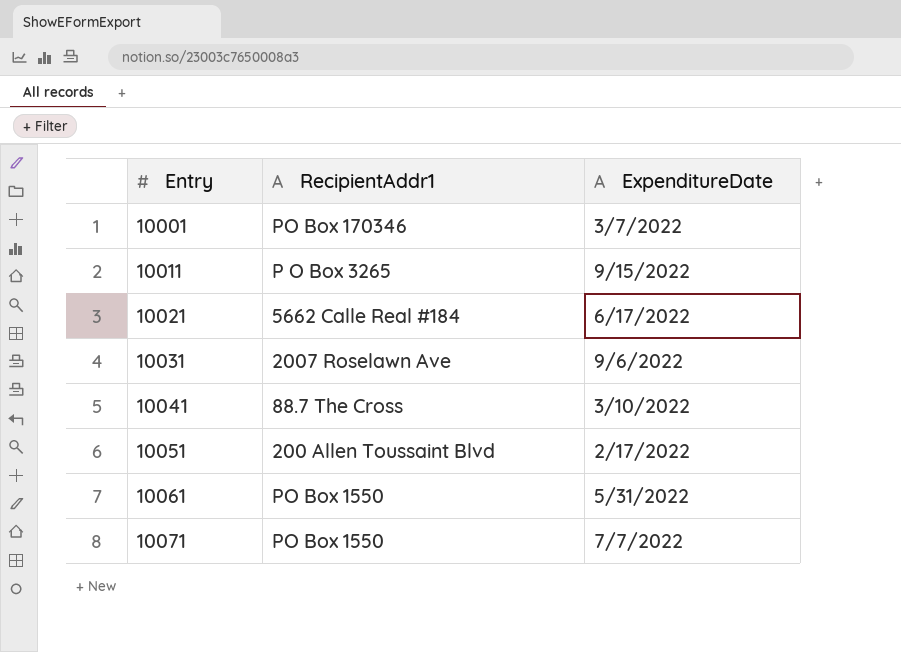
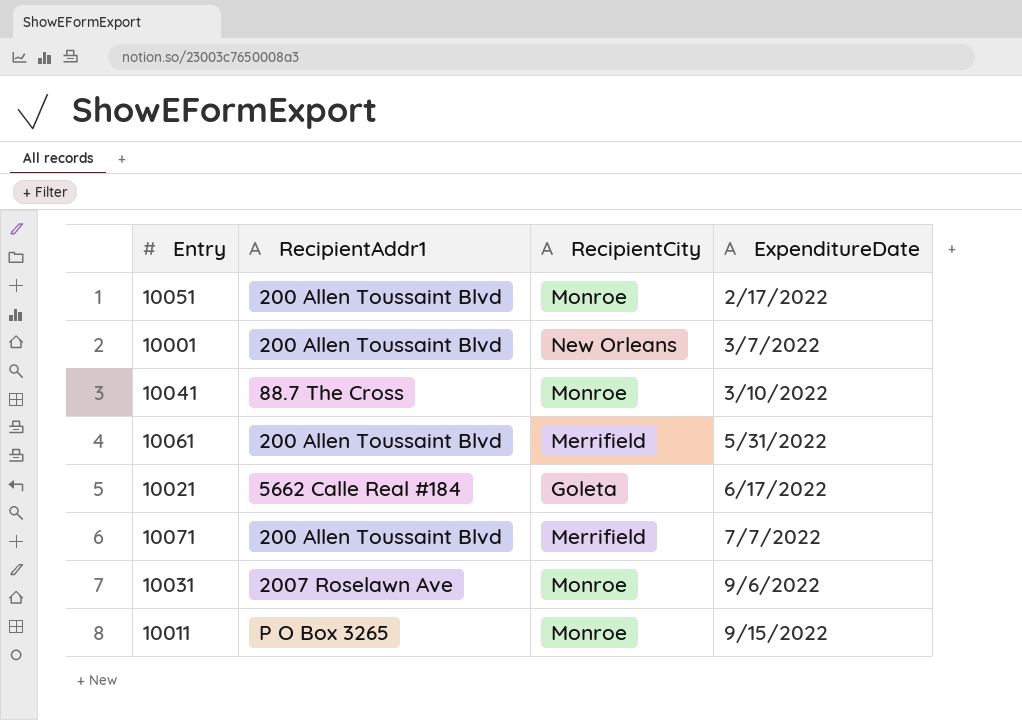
row order: Entry ascending -> ExpenditureDate ascending
column RecipientCity | position: none -> 3
10001 | RecipientAddr1: PO Box 170346 -> 200 Allen Toussaint Blvd
10061 | RecipientAddr1: PO Box 1550 -> 200 Allen Toussaint Blvd
10071 | RecipientAddr1: PO Box 1550 -> 200 Allen Toussaint Blvd

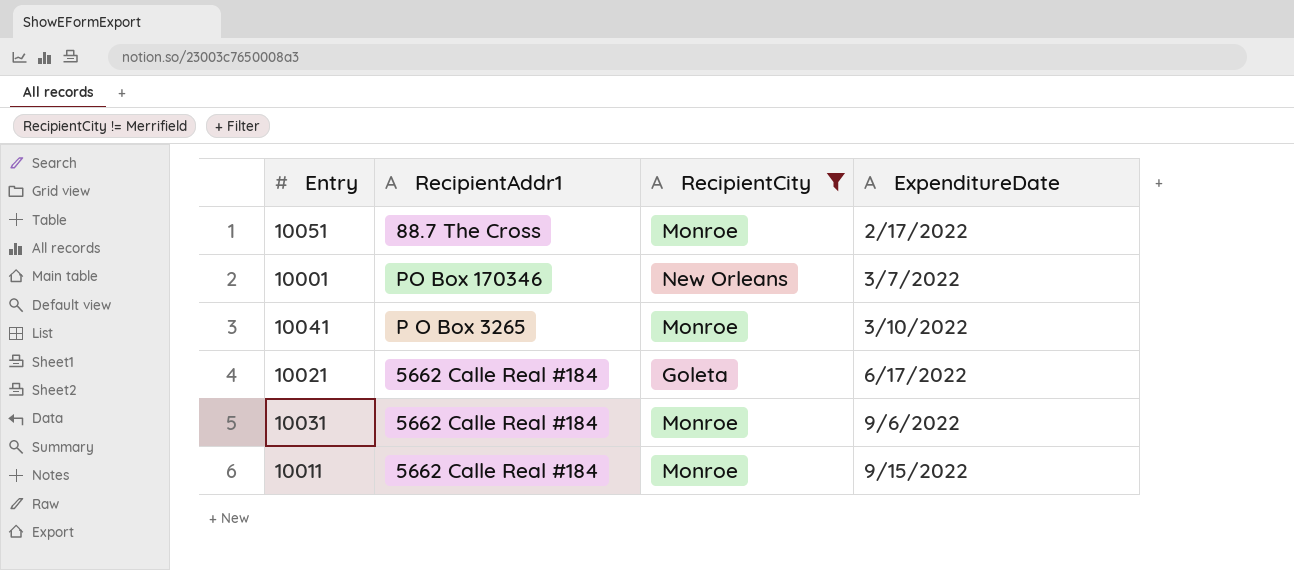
filter: none -> RecipientCity != Merrifield
10051 | RecipientAddr1: 200 Allen Toussaint Blvd -> 88.7 The Cross
10001 | RecipientAddr1: 200 Allen Toussaint Blvd -> PO Box 170346
10041 | RecipientAddr1: 88.7 The Cross -> P O Box 3265
10031 | RecipientAddr1: 2007 Roselawn Ave -> 5662 Calle Real #184
10011 | RecipientAddr1: P O Box 3265 -> 5662 Calle Real #184

